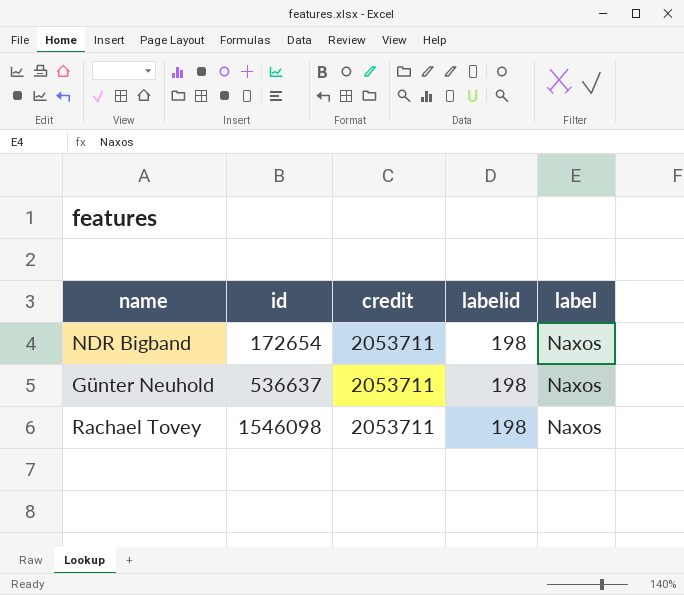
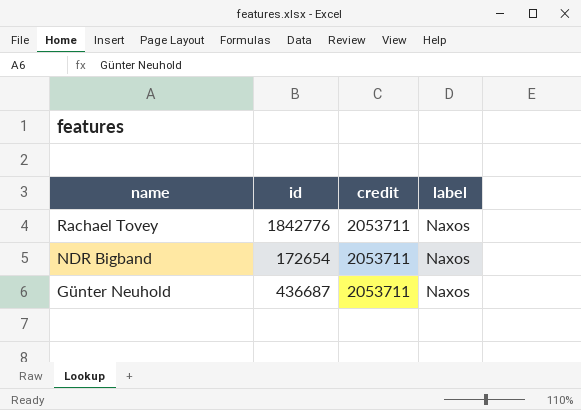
row order: id ascending -> name descending
column labelid | position: 4 -> none
Rachael Tovey | id: 1546098 -> 1842776
Günter Neuhold | id: 536637 -> 436687

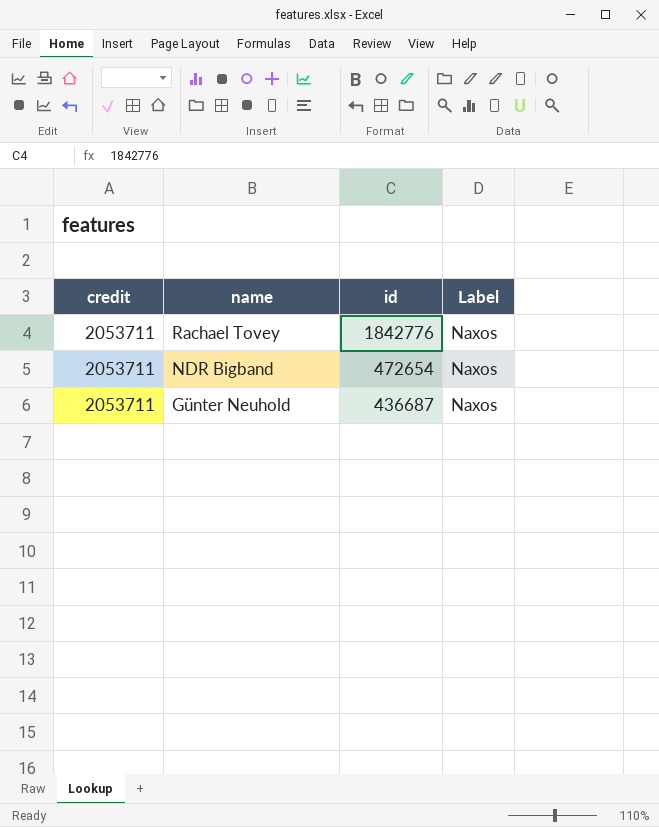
column credit | position: 3 -> 1
column name: label -> Label
NDR Bigband | id: 172654 -> 472654

